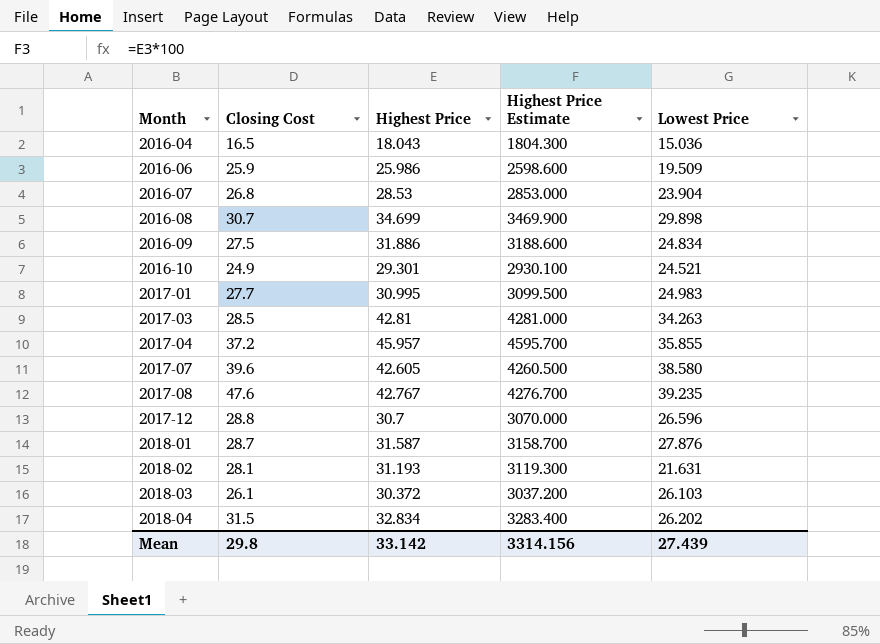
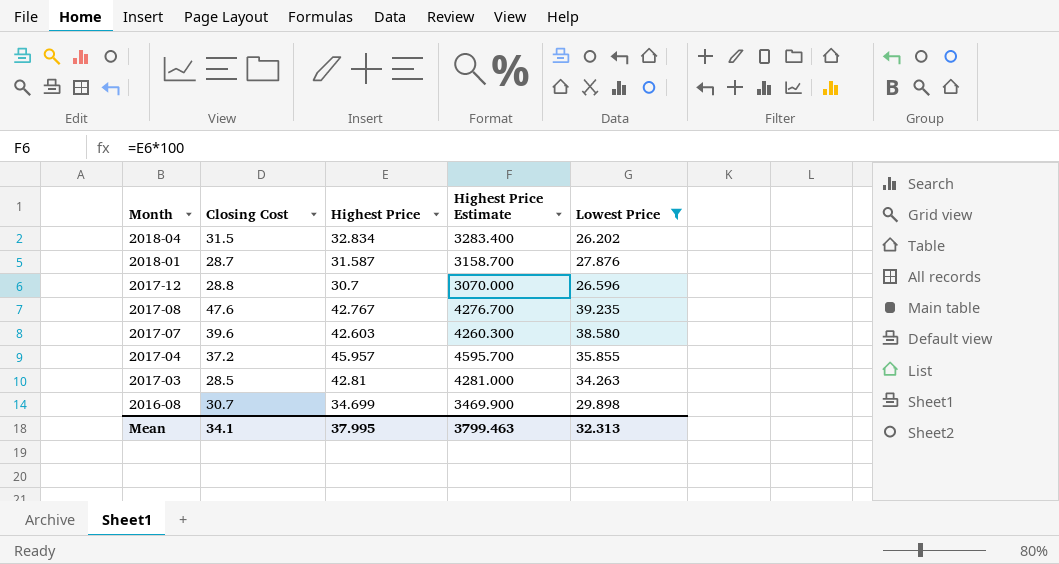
filter: none -> Lowest Price >= 26.202
row order: Month ascending -> Month descending
2017-07 | Highest Price: 42.605 -> 42.603
2017-07 | Highest Price Estimate: 4260.500 -> 4260.300
Mean | Closing Cost: 29.8 -> 34.1
Mean | Highest Price: 33.142 -> 37.995
Mean | Highest Price Estimate: 3314.156 -> 3799.463
Mean | Lowest Price: 27.439 -> 32.313

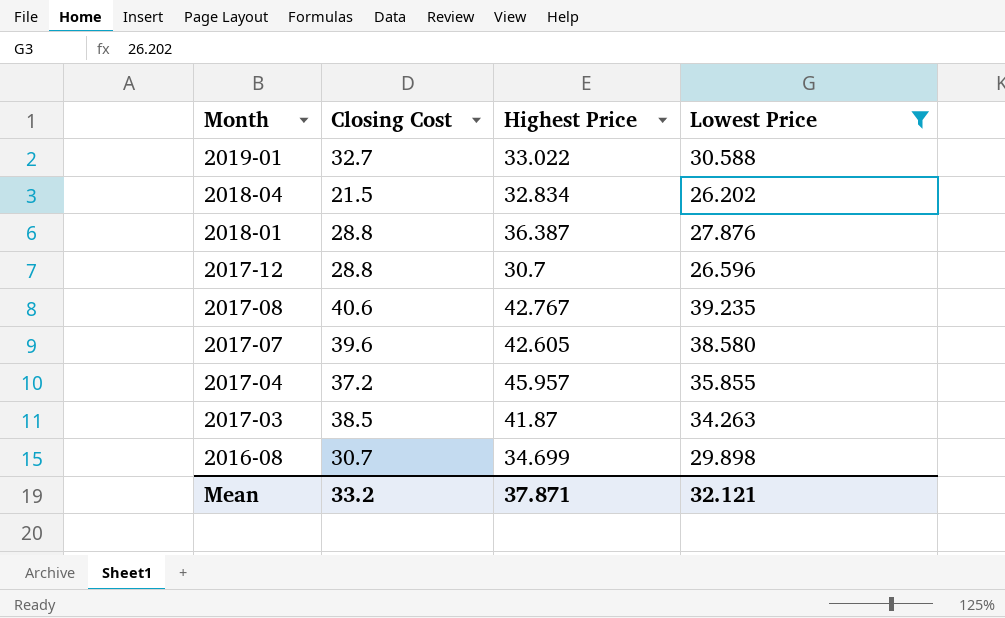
column Highest Price Estimate | formula: [Highest Price] * 100 -> none
row 2019-01: none -> 32.7 | 33.022 | 30.588
2018-04 | Closing Cost: 31.5 -> 21.5
2018-01 | Closing Cost: 28.7 -> 28.8
2018-01 | Highest Price: 31.587 -> 36.387
2017-08 | Closing Cost: 47.6 -> 40.6
2017-07 | Highest Price: 42.603 -> 42.605
2017-03 | Closing Cost: 28.5 -> 38.5
2017-03 | Highest Price: 42.81 -> 41.87
Mean | Closing Cost: 34.1 -> 33.2
Mean | Highest Price: 37.995 -> 37.871
Mean | Lowest Price: 32.313 -> 32.121

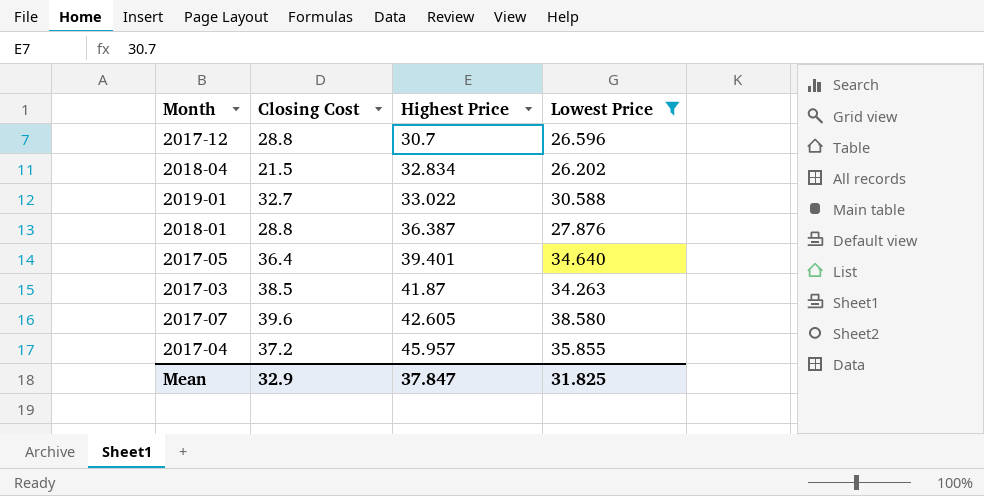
row order: Month descending -> Highest Price ascending
row 2017-08: 40.6 | 42.767 | 39.235 -> none
row 2016-08: 30.7 | 34.699 | 29.898 -> none
row 2017-05: none -> 36.4 | 39.401 | 34.640
Mean | Closing Cost: 33.2 -> 32.9
Mean | Highest Price: 37.871 -> 37.847
Mean | Lowest Price: 32.121 -> 31.825

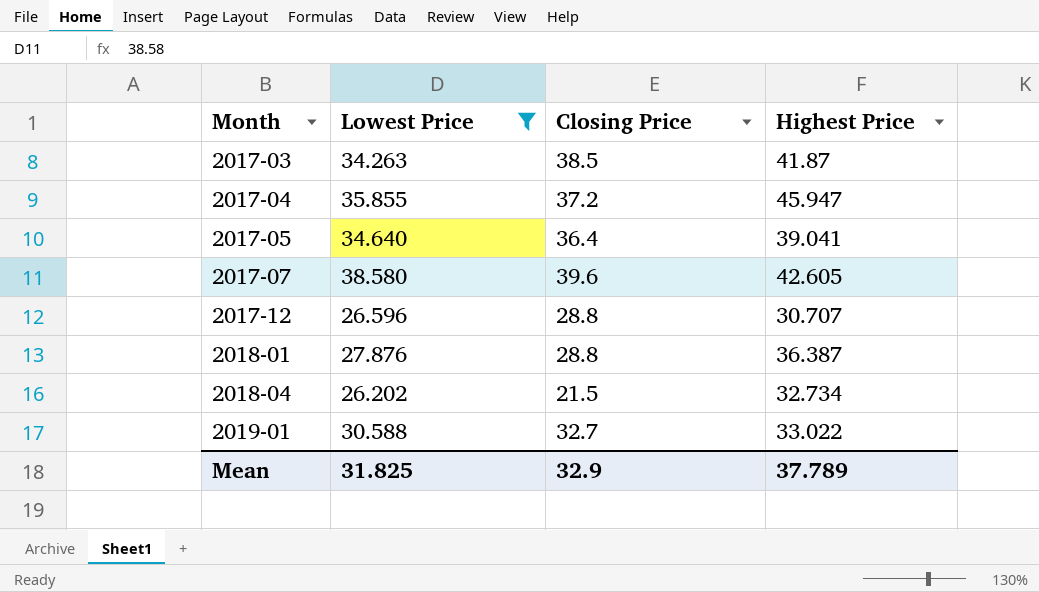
row order: Highest Price ascending -> Month ascending
column Lowest Price | position: 4 -> 2
column name: Closing Cost -> Closing Price
2017-04 | Highest Price: 45.957 -> 45.947
2017-05 | Highest Price: 39.401 -> 39.041
2017-12 | Highest Price: 30.7 -> 30.707
2018-04 | Highest Price: 32.834 -> 32.734
Mean | Highest Price: 37.847 -> 37.789

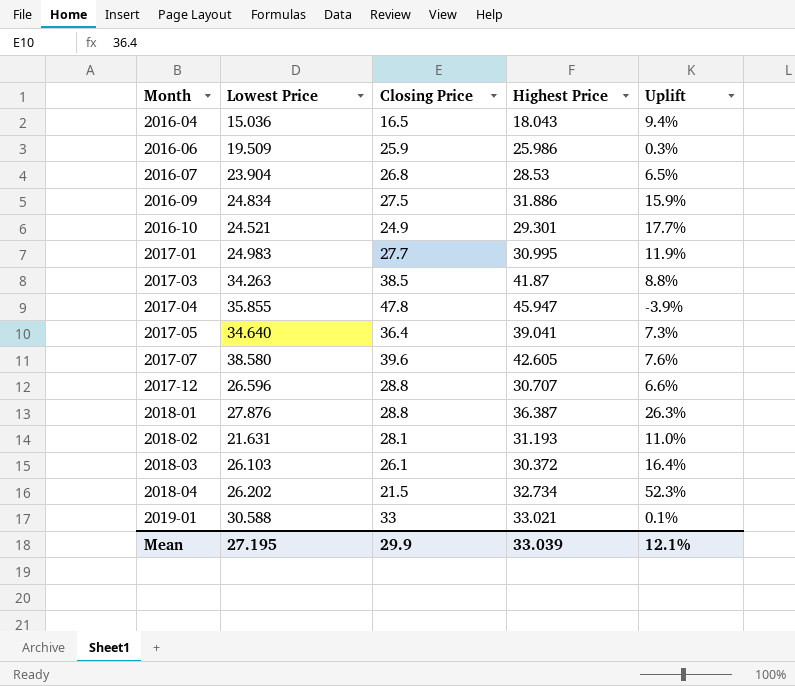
filter: Lowest Price >= 26.202 -> none
column Uplift | formula: none -> ([Highest Price] - [Closing Price]) / [Closing Price]
2017-04 | Closing Price: 37.2 -> 47.8
2019-01 | Closing Price: 32.7 -> 33
2019-01 | Highest Price: 33.022 -> 33.021
Mean | Lowest Price: 31.825 -> 27.195
Mean | Closing Price: 32.9 -> 29.9
Mean | Highest Price: 37.789 -> 33.039

